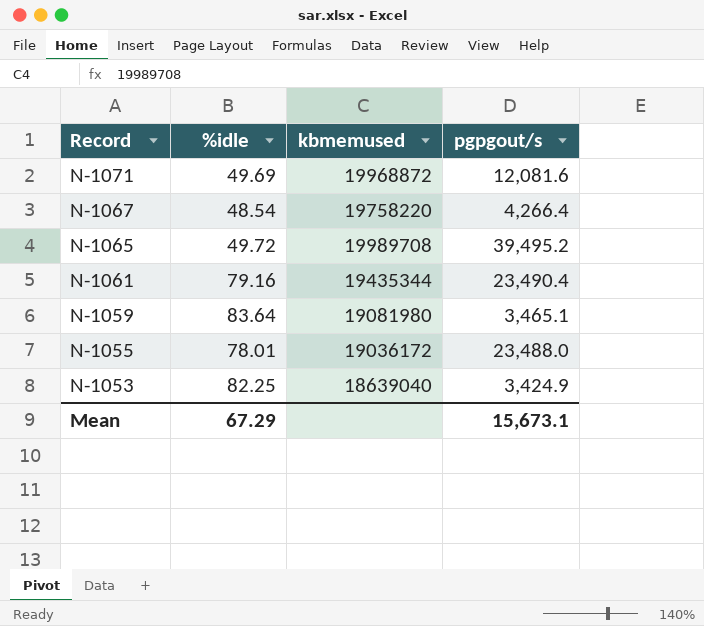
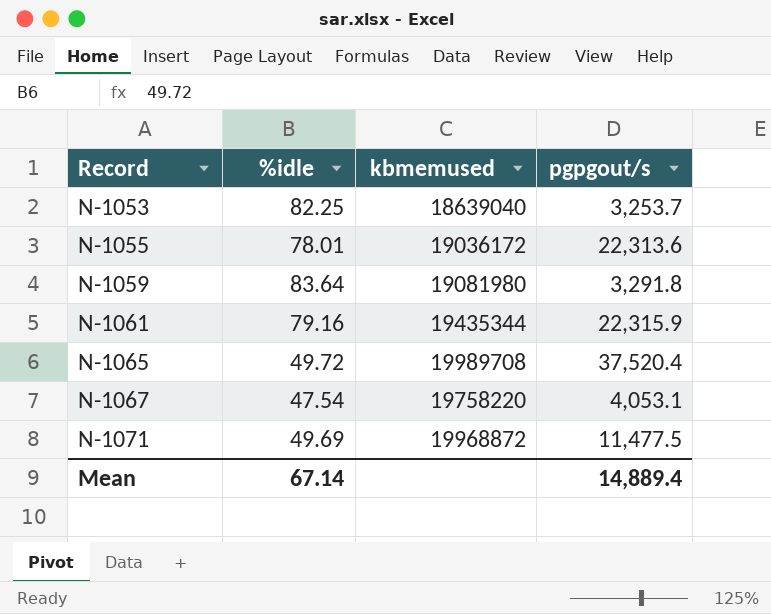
row order: Record descending -> Record ascending
N-1053 | pgpgout/s: 3,424.9 -> 3,253.7
N-1055 | pgpgout/s: 23,488.0 -> 22,313.6
N-1059 | pgpgout/s: 3,465.1 -> 3,291.8
N-1061 | pgpgout/s: 23,490.4 -> 22,315.9
N-1065 | pgpgout/s: 39,495.2 -> 37,520.4
N-1067 | %idle: 48.54 -> 47.54
N-1067 | pgpgout/s: 4,266.4 -> 4,053.1
N-1071 | pgpgout/s: 12,081.6 -> 11,477.5
Mean | %idle: 67.29 -> 67.14
Mean | pgpgout/s: 15,673.1 -> 14,889.4

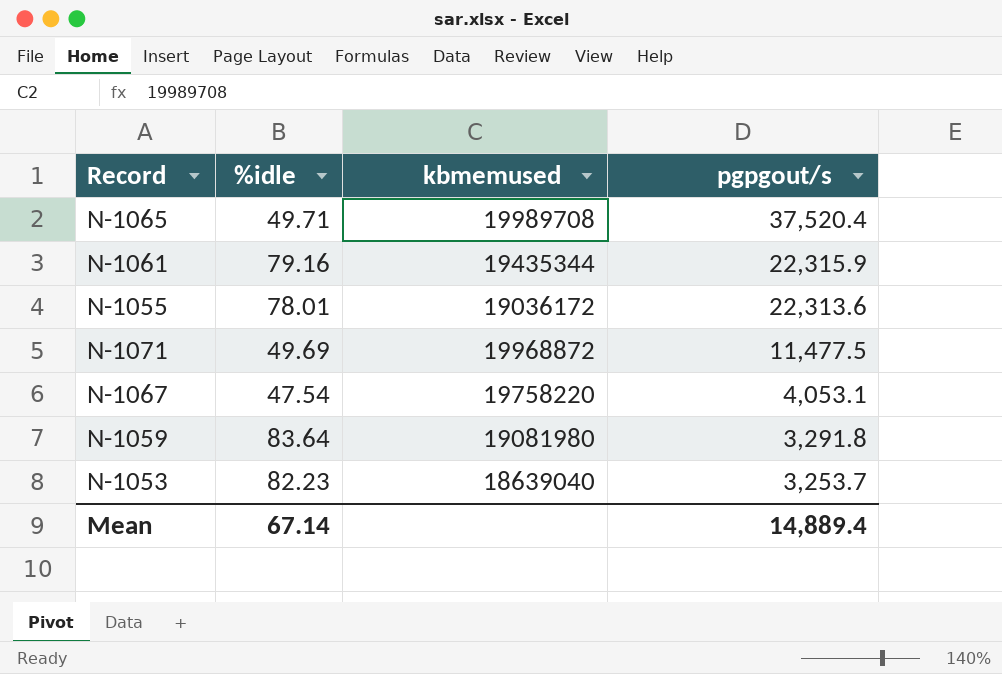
row order: Record ascending -> pgpgout/s descending
N-1065 | %idle: 49.72 -> 49.71
N-1053 | %idle: 82.25 -> 82.23

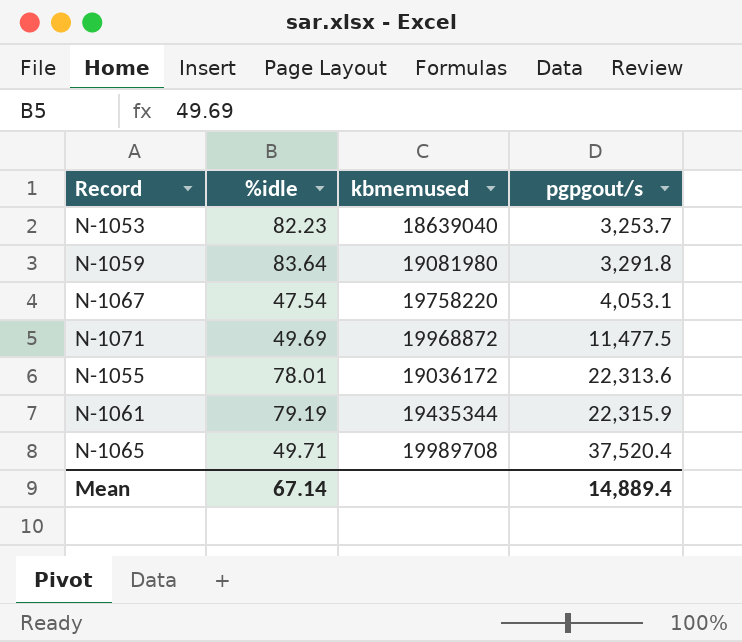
row order: pgpgout/s descending -> pgpgout/s ascending
N-1061 | %idle: 79.16 -> 79.19

